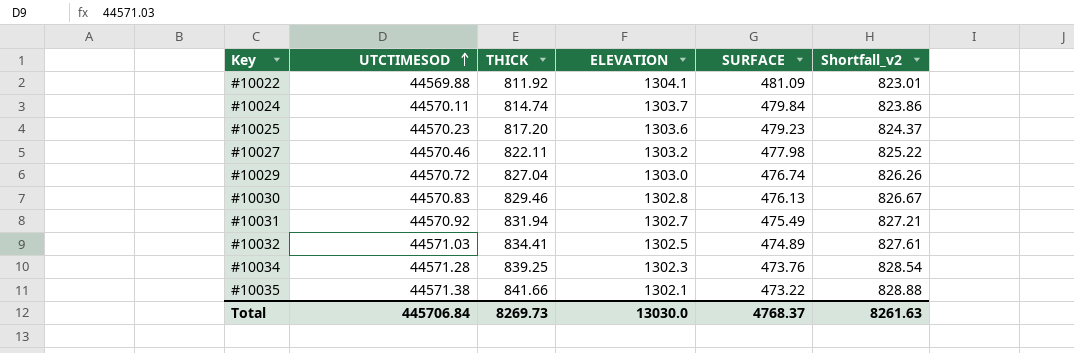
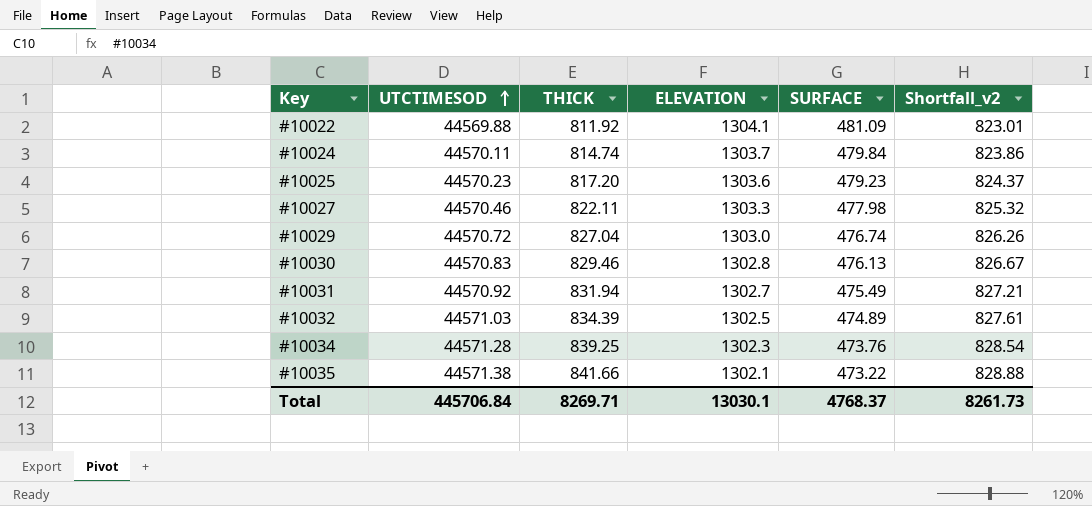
#10027 | ELEVATION: 1303.2 -> 1303.3
#10027 | Shortfall_v2: 825.22 -> 825.32
#10032 | THICK: 834.41 -> 834.39
Total | THICK: 8269.73 -> 8269.71
Total | ELEVATION: 13030.0 -> 13030.1
Total | Shortfall_v2: 8261.63 -> 8261.73

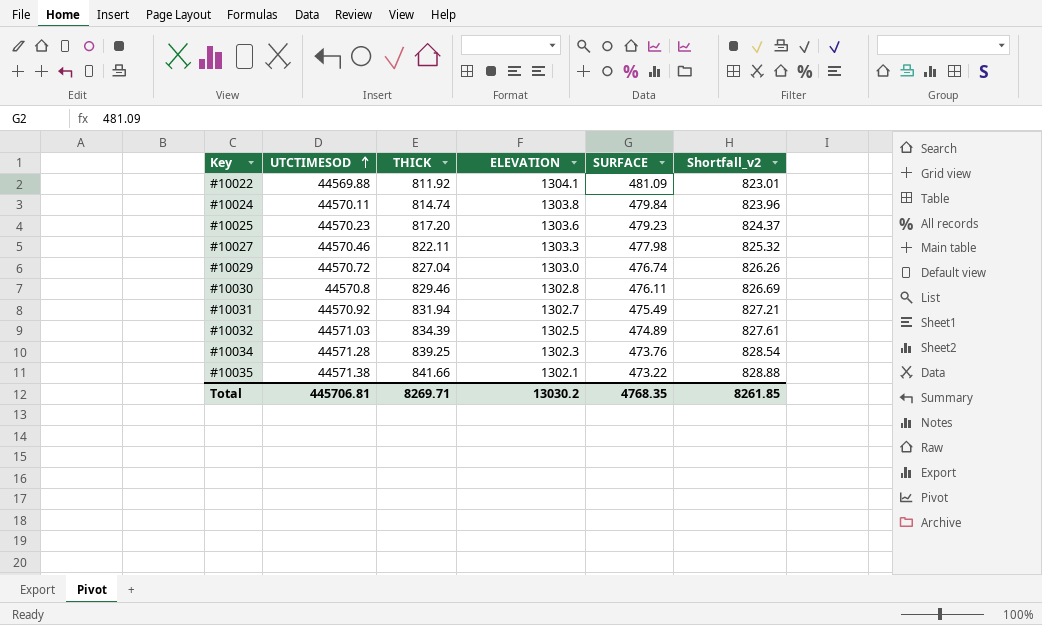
#10024 | ELEVATION: 1303.7 -> 1303.8
#10024 | Shortfall_v2: 823.86 -> 823.96
#10030 | UTCTIMESOD: 44570.83 -> 44570.8
#10030 | SURFACE: 476.13 -> 476.11
#10030 | Shortfall_v2: 826.67 -> 826.69
Total | UTCTIMESOD: 445706.84 -> 445706.81
Total | ELEVATION: 13030.1 -> 13030.2
Total | SURFACE: 4768.37 -> 4768.35
Total | Shortfall_v2: 8261.73 -> 8261.85

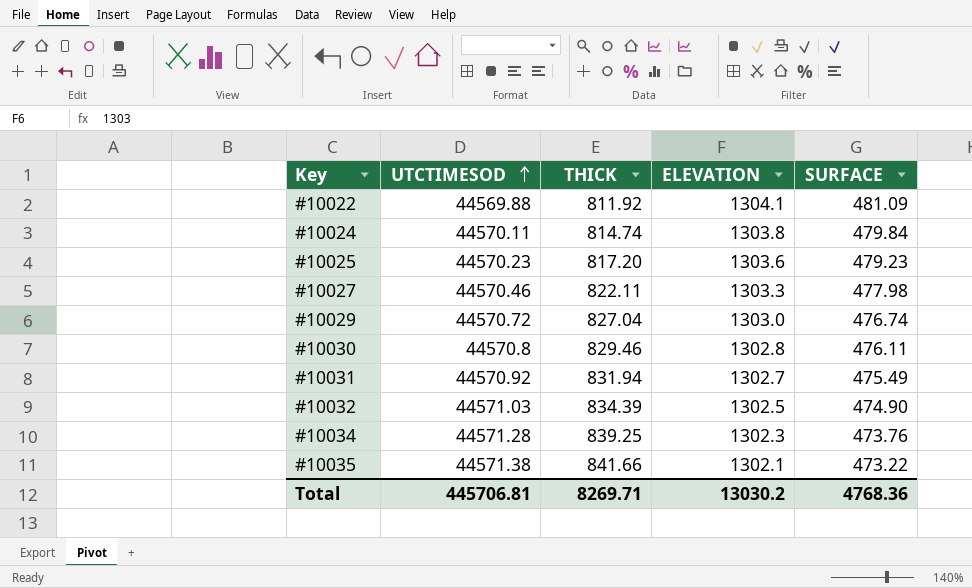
column Shortfall_v2 | formula: [ELEVATION] - [SURFACE] -> none
#10032 | SURFACE: 474.89 -> 474.90
Total | SURFACE: 4768.35 -> 4768.36

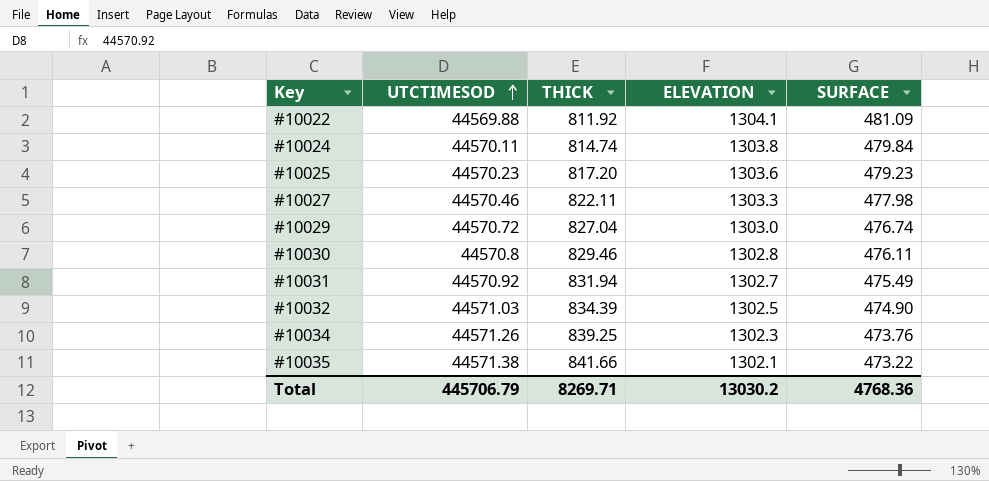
#10034 | UTCTIMESOD: 44571.28 -> 44571.26
Total | UTCTIMESOD: 445706.81 -> 445706.79

